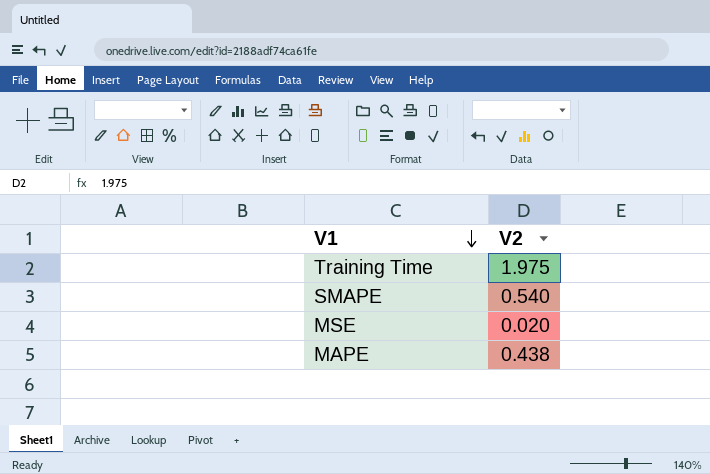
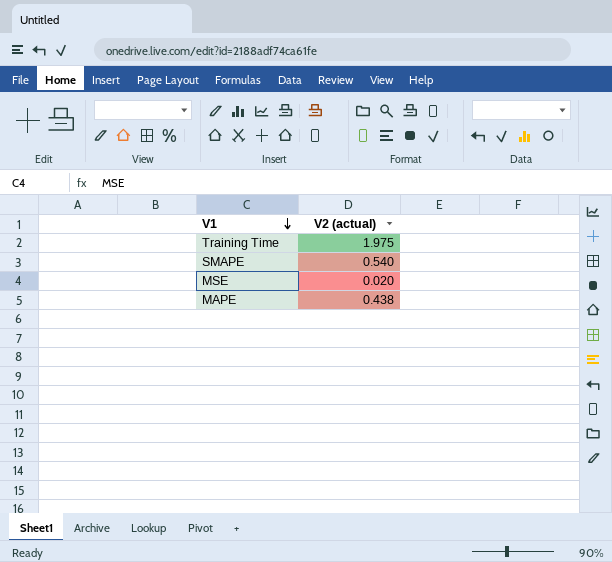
column name: V2 -> V2 (actual)

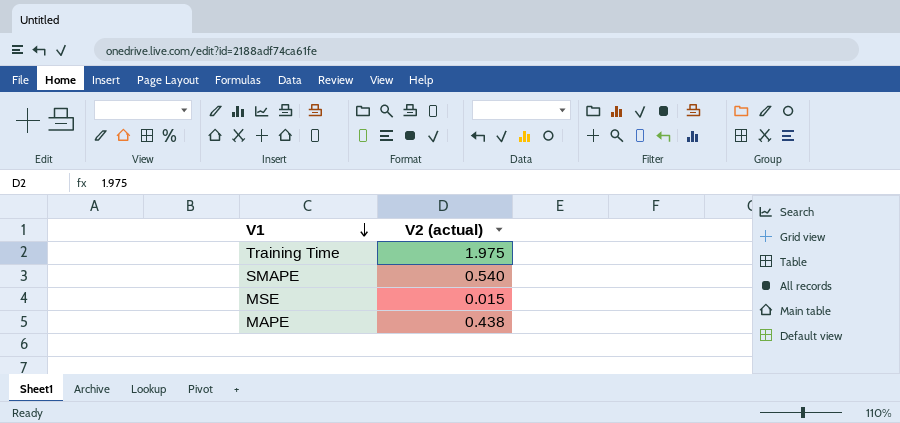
MSE | V2 (actual): 0.020 -> 0.015

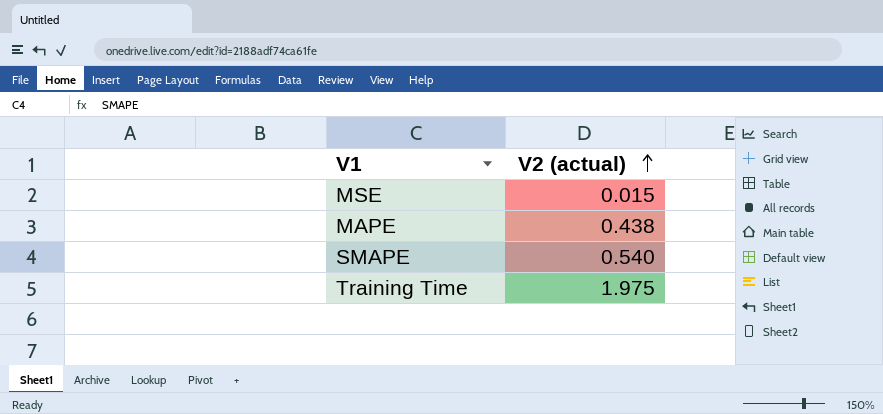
row order: V1 descending -> V2 (actual) ascending

